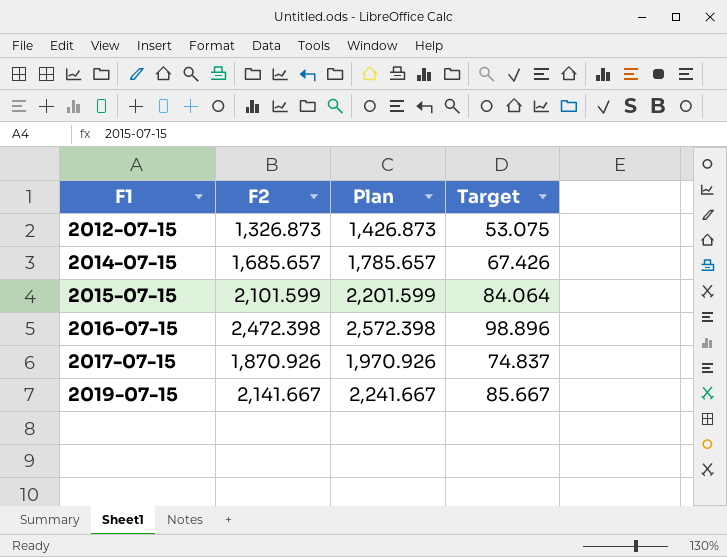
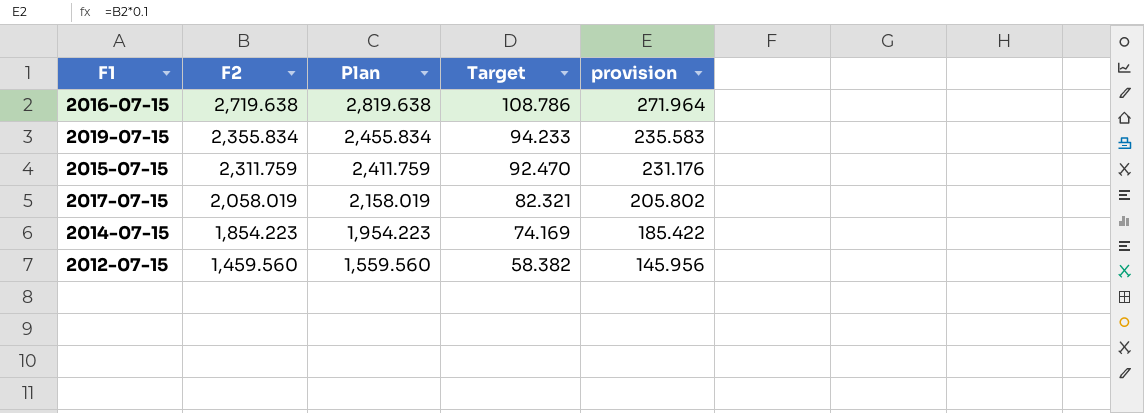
row order: F1 ascending -> F2 descending
column provision | formula: none -> [F2] * 0.1
2016-07-15 | F2: 2,472.398 -> 2,719.638
2016-07-15 | Plan: 2,572.398 -> 2,819.638
2016-07-15 | Target: 98.896 -> 108.786
2019-07-15 | F2: 2,141.667 -> 2,355.834
2019-07-15 | Plan: 2,241.667 -> 2,455.834
2019-07-15 | Target: 85.667 -> 94.233
2015-07-15 | F2: 2,101.599 -> 2,311.759
2015-07-15 | Plan: 2,201.599 -> 2,411.759
2015-07-15 | Target: 84.064 -> 92.470
2017-07-15 | F2: 1,870.926 -> 2,058.019
2017-07-15 | Plan: 1,970.926 -> 2,158.019
2017-07-15 | Target: 74.837 -> 82.321
2014-07-15 | F2: 1,685.657 -> 1,854.223
2014-07-15 | Plan: 1,785.657 -> 1,954.223
2014-07-15 | Target: 67.426 -> 74.169
2012-07-15 | F2: 1,326.873 -> 1,459.560
2012-07-15 | Plan: 1,426.873 -> 1,559.560
2012-07-15 | Target: 53.075 -> 58.382

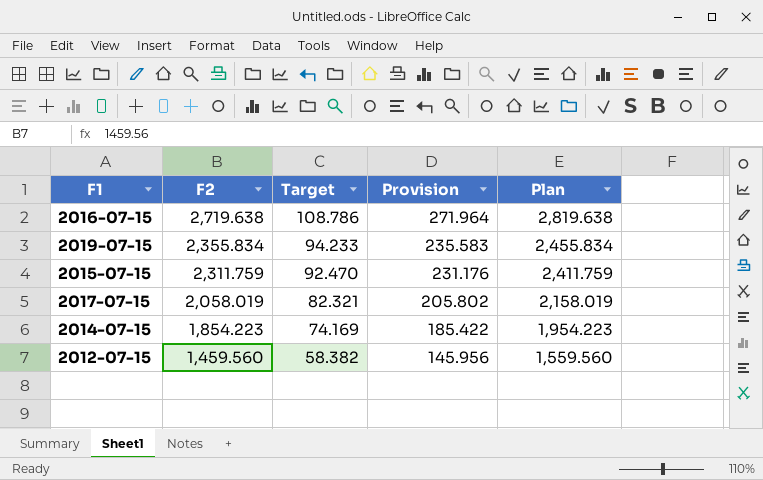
column name: provision -> Provision
column Plan | position: 3 -> 5

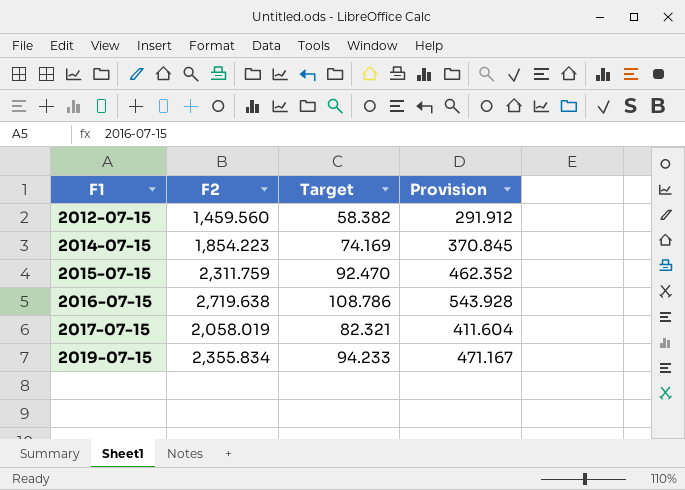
row order: F2 descending -> F1 ascending
column Plan | formula: [F2] + 100 -> none
column Provision | formula: [F2] * 0.1 -> [F2] * 0.2

